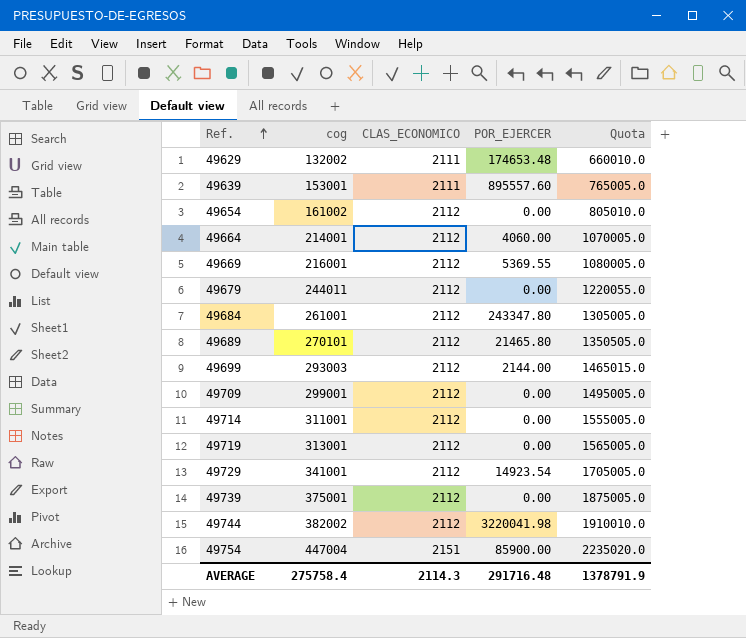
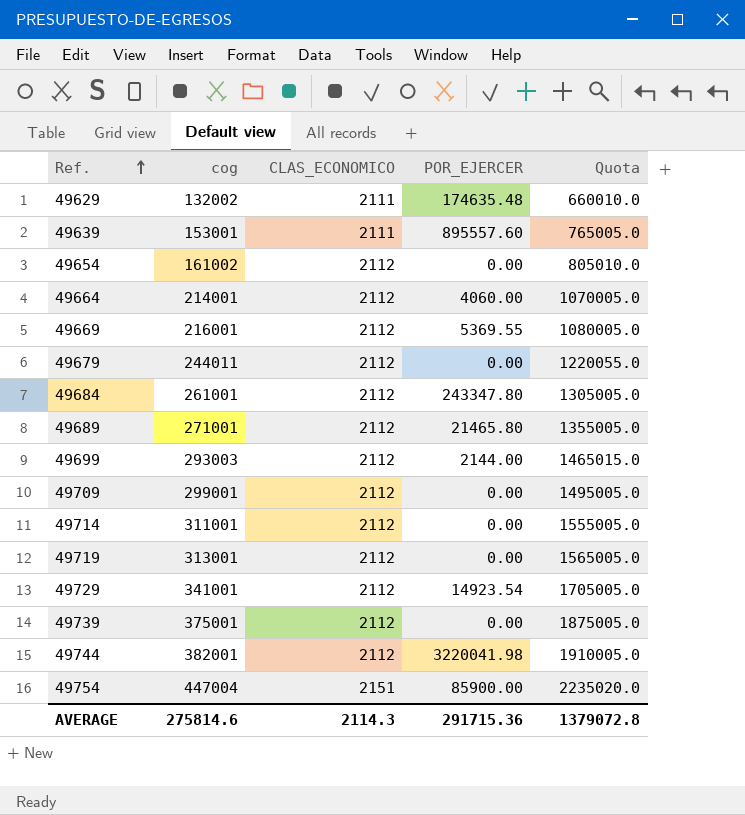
49629 | POR_EJERCER: 174653.48 -> 174635.48
49689 | cog: 270101 -> 271001
49689 | Quota: 1350505.0 -> 1355005.0
49744 | cog: 382002 -> 382001
49744 | Quota: 1910010.0 -> 1910005.0
AVERAGE | cog: 275758.4 -> 275814.6
AVERAGE | POR_EJERCER: 291716.48 -> 291715.36
AVERAGE | Quota: 1378791.9 -> 1379072.8

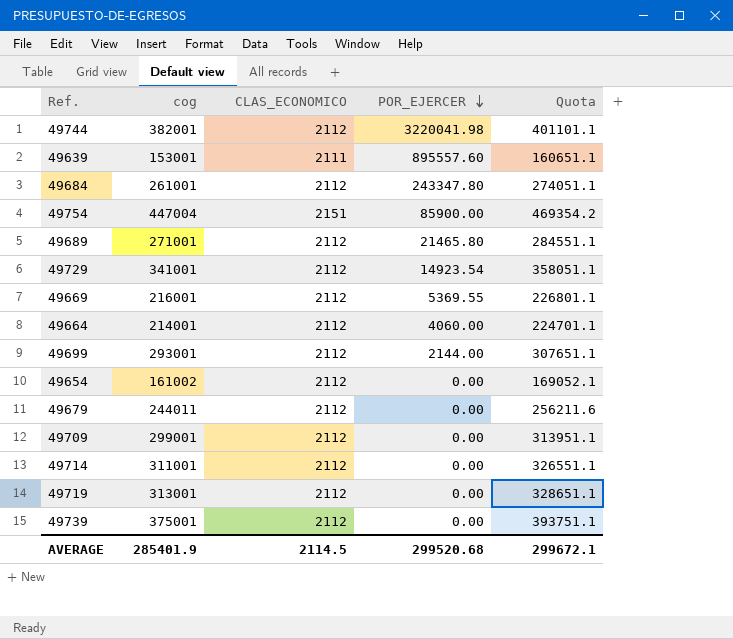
row order: Ref. ascending -> POR_EJERCER descending
column Quota | formula: [cog] * 5 -> [cog] * 1.05
row 49629: 132002 | 2111 | 174635.48 | 660010.0 -> none
49699 | cog: 293003 -> 293001
AVERAGE | cog: 275814.6 -> 285401.9
AVERAGE | CLAS_ECONOMICO: 2114.3 -> 2114.5
AVERAGE | POR_EJERCER: 291715.36 -> 299520.68
AVERAGE | Quota: 1379072.8 -> 299672.1

